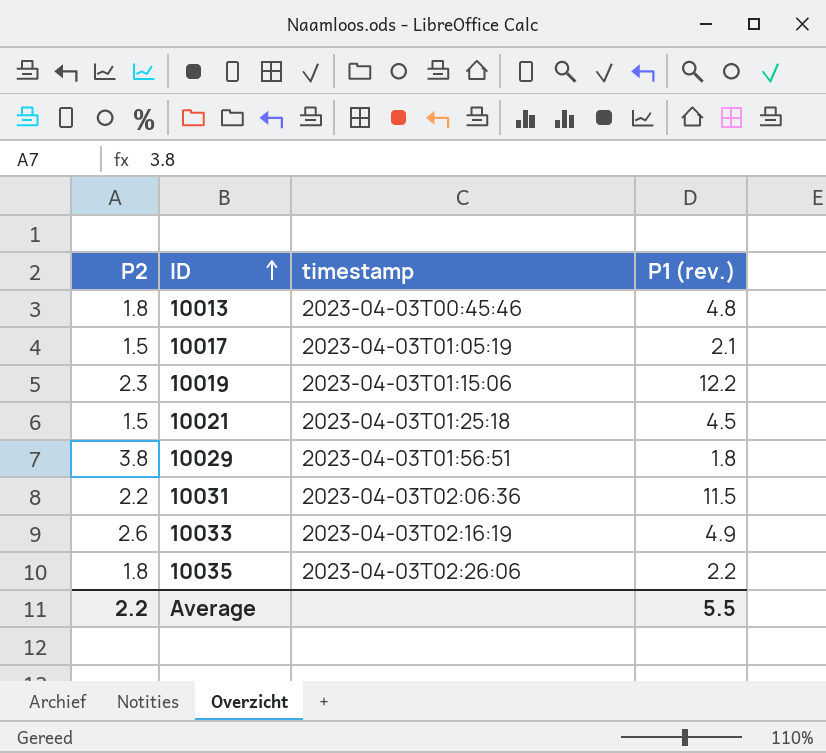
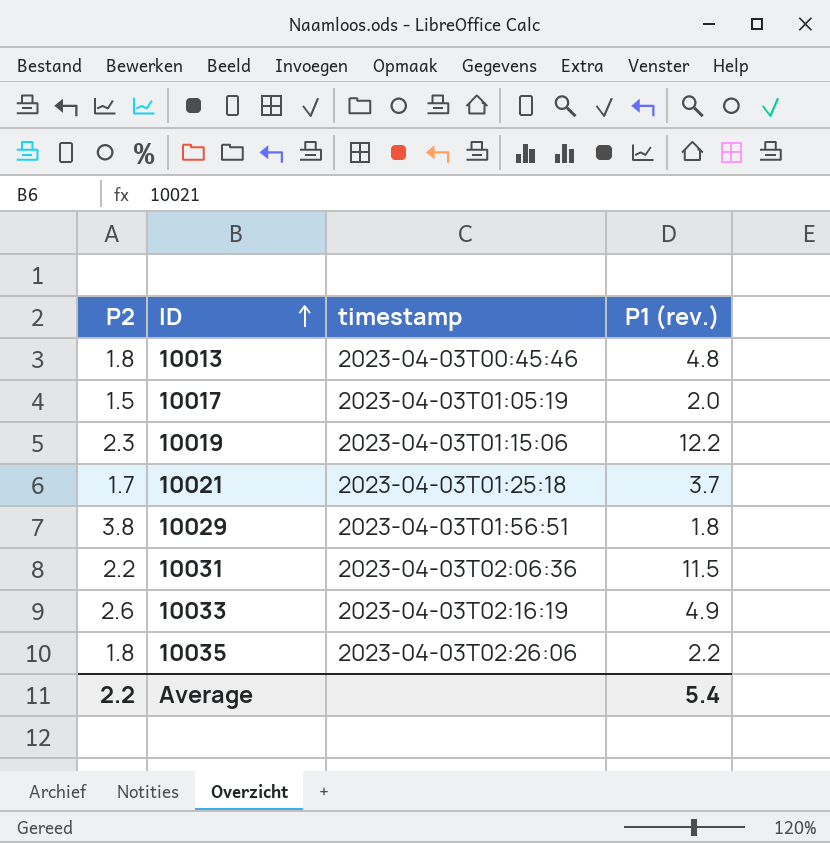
10017 | P1 (rev.): 2.1 -> 2.0
10021 | P2: 1.5 -> 1.7
10021 | P1 (rev.): 4.5 -> 3.7
Average | P1 (rev.): 5.5 -> 5.4

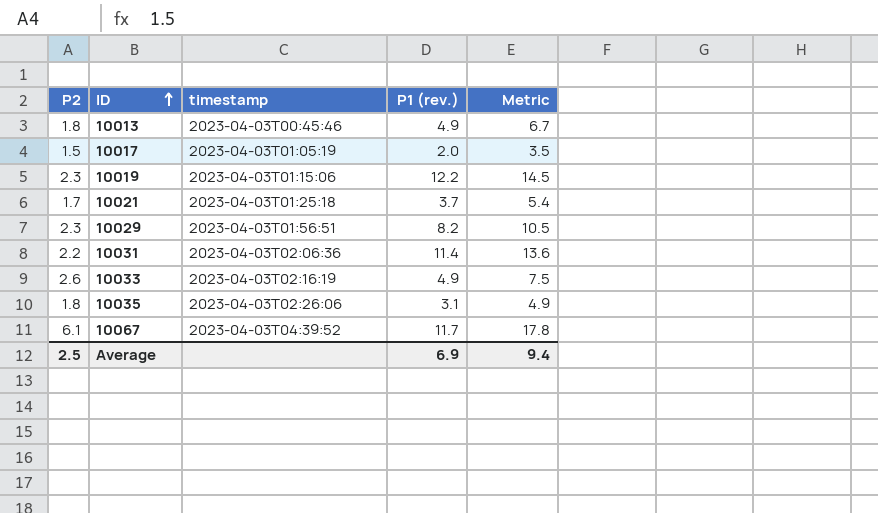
column Metric | formula: none -> [P2] + [P1 (rev.)]
10013 | P1 (rev.): 4.8 -> 4.9
10029 | P2: 3.8 -> 2.3
10029 | P1 (rev.): 1.8 -> 8.2
10031 | P1 (rev.): 11.5 -> 11.4
10035 | P1 (rev.): 2.2 -> 3.1
row 10067: none -> 6.1 | 2023-04-03T04:39:52 | 11.7 | 17.8
Average | P2: 2.2 -> 2.5
Average | P1 (rev.): 5.4 -> 6.9

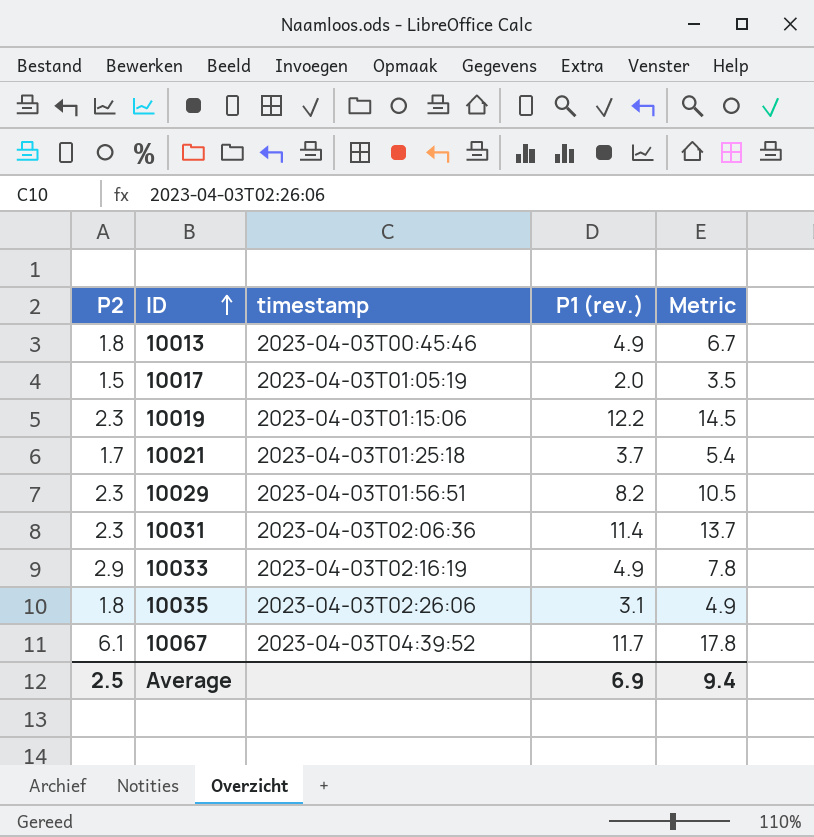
10031 | P2: 2.2 -> 2.3
10031 | Metric: 13.6 -> 13.7
10033 | P2: 2.6 -> 2.9
10033 | Metric: 7.5 -> 7.8

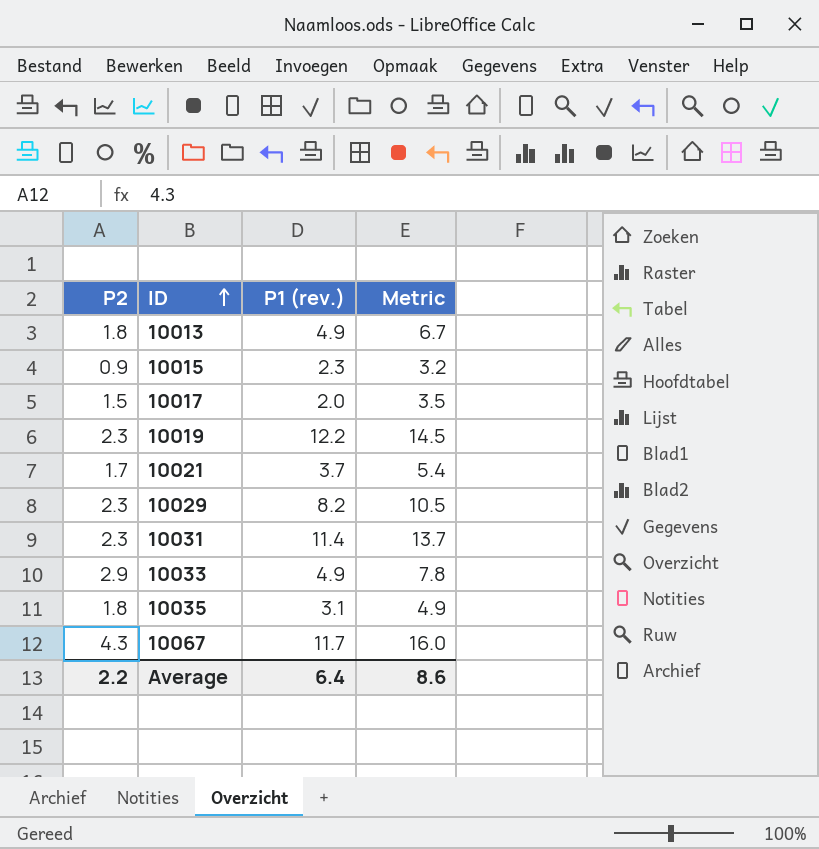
column timestamp | position: 3 -> none
row 10015: none -> 0.9 | 2.3 | 3.2
10067 | P2: 6.1 -> 4.3
10067 | Metric: 17.8 -> 16.0
Average | P2: 2.5 -> 2.2
Average | P1 (rev.): 6.9 -> 6.4
Average | Metric: 9.4 -> 8.6

